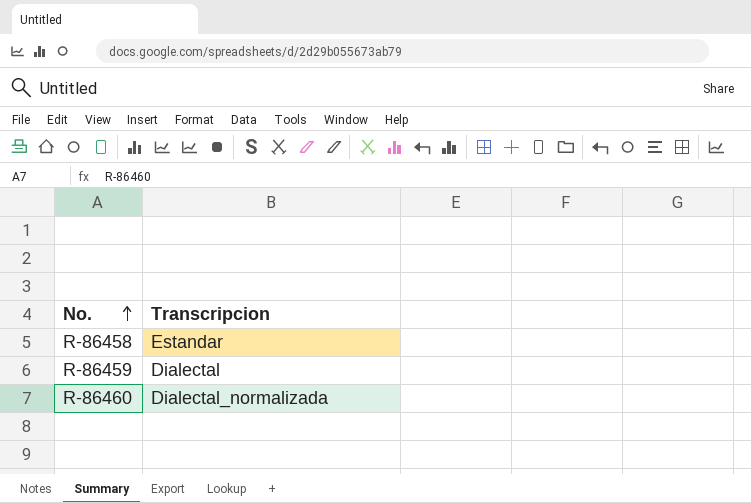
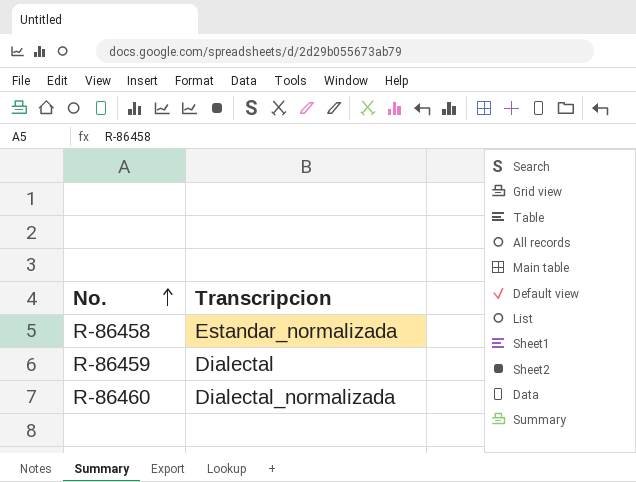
R-86458 | Transcripcion: Estandar -> Estandar_normalizada

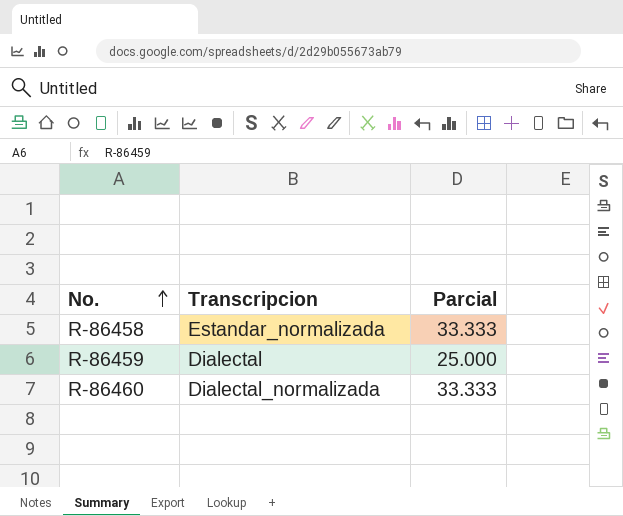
column Parcial | position: none -> 3

